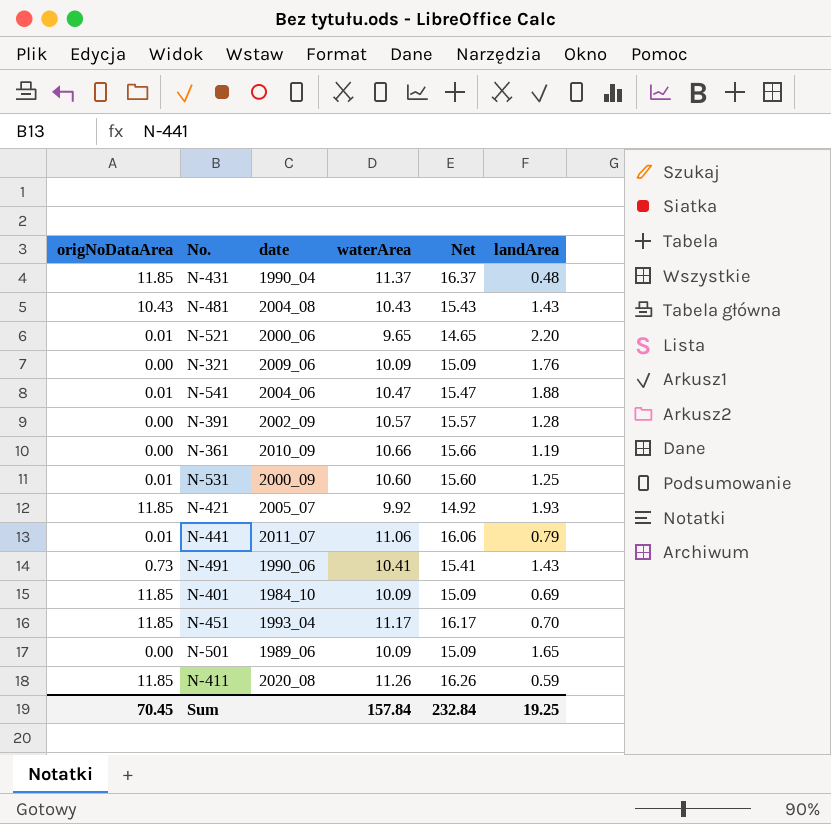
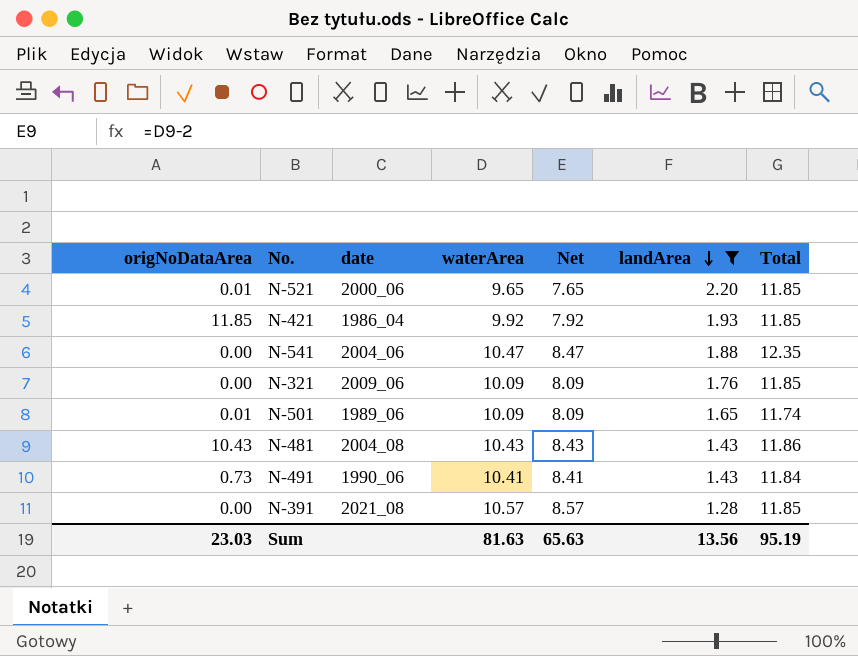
filter: none -> landArea >= 1.28
row order: none -> landArea descending
column Net | formula: [waterArea] + 5 -> [waterArea] - 2
column Total | formula: none -> [waterArea] + [landArea]
N-421 | date: 2005_07 -> 1986_04
N-541 | origNoDataArea: 0.01 -> 0.00
N-501 | origNoDataArea: 0.00 -> 0.01
N-391 | date: 2002_09 -> 2021_08
Sum | origNoDataArea: 70.45 -> 23.03
Sum | waterArea: 157.84 -> 81.63
Sum | Net: 232.84 -> 65.63
Sum | landArea: 19.25 -> 13.56

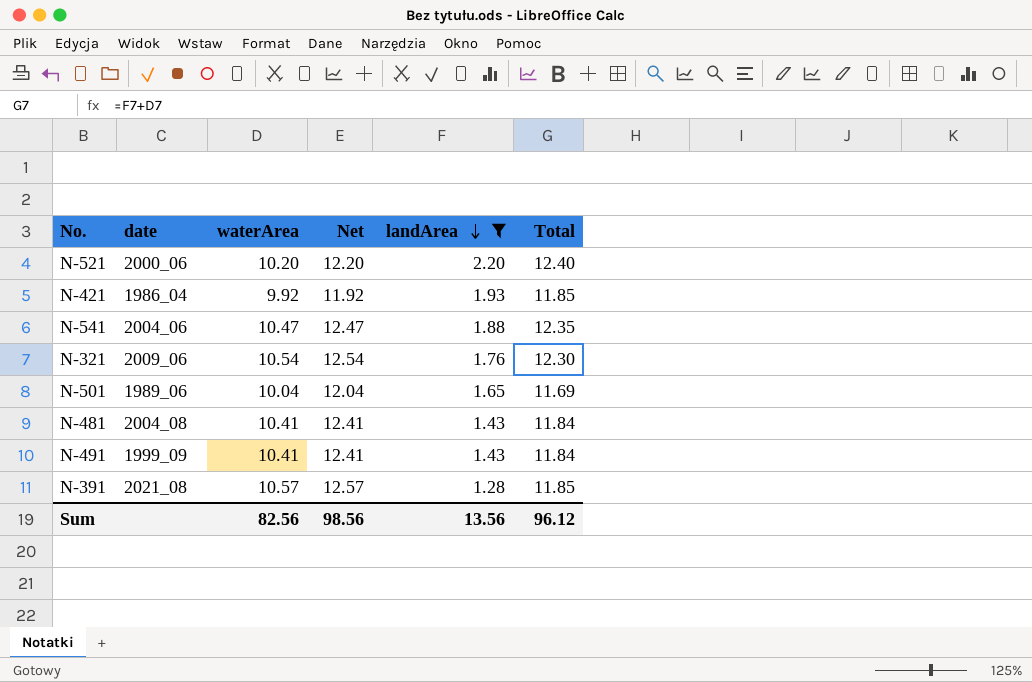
column origNoDataArea | position: 1 -> none
column Net | formula: [waterArea] - 2 -> [waterArea] + 2
N-521 | waterArea: 9.65 -> 10.20
N-521 | Total: 11.85 -> 12.40
N-321 | waterArea: 10.09 -> 10.54
N-321 | Total: 11.85 -> 12.30
N-501 | waterArea: 10.09 -> 10.04
N-501 | Total: 11.74 -> 11.69
N-481 | waterArea: 10.43 -> 10.41
N-481 | Total: 11.86 -> 11.84
N-491 | date: 1990_06 -> 1999_09
Sum | waterArea: 81.63 -> 82.56
Sum | Net: 65.63 -> 98.56
Sum | Total: 95.19 -> 96.12

